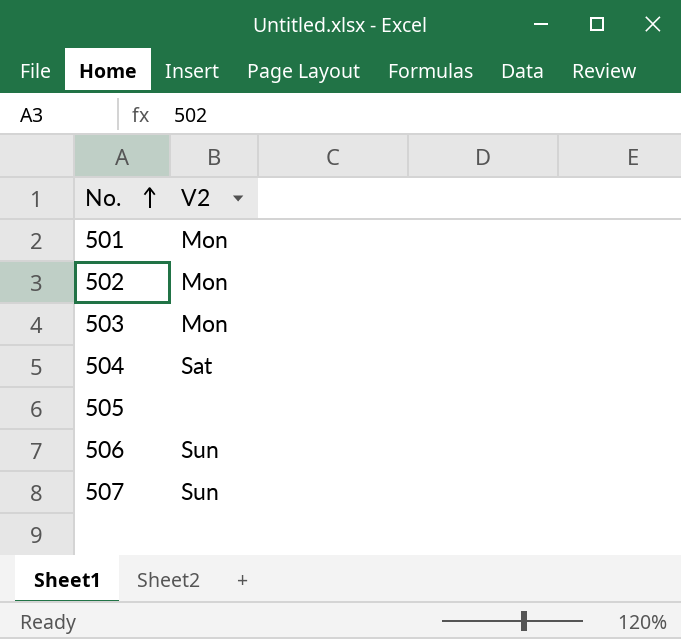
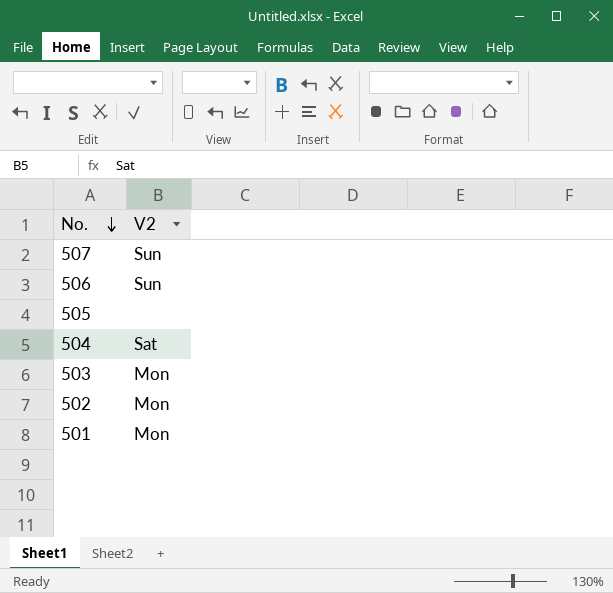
row order: No. ascending -> No. descending

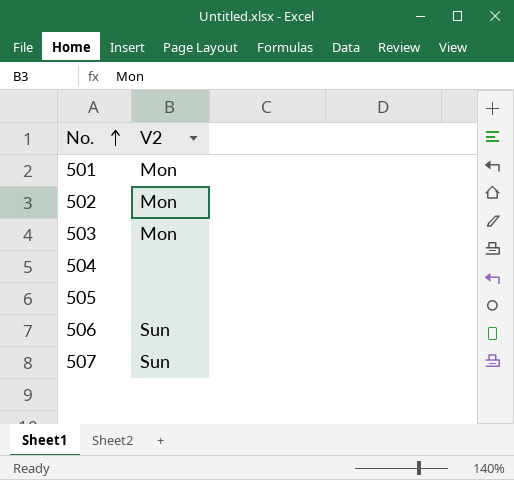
row order: No. descending -> No. ascending
504 | V2: Sat -> none

